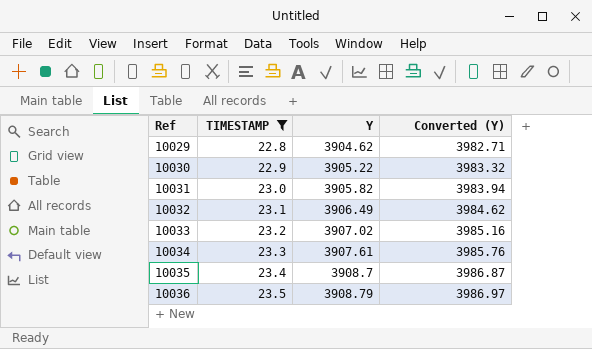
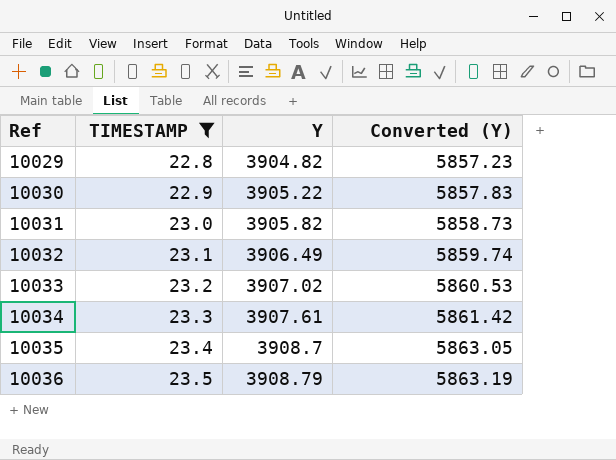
column Converted (Y) | formula: [Y] * 1.02 -> [Y] * 1.5
10029 | Y: 3904.62 -> 3904.82

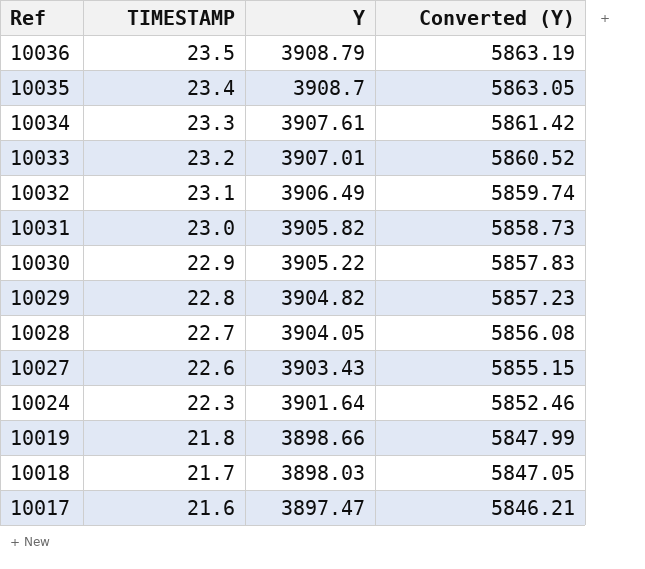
filter: TIMESTAMP >= 22.8 -> none
row order: Ref ascending -> Ref descending
10033 | Y: 3907.02 -> 3907.01
10033 | Converted (Y): 5860.53 -> 5860.52

